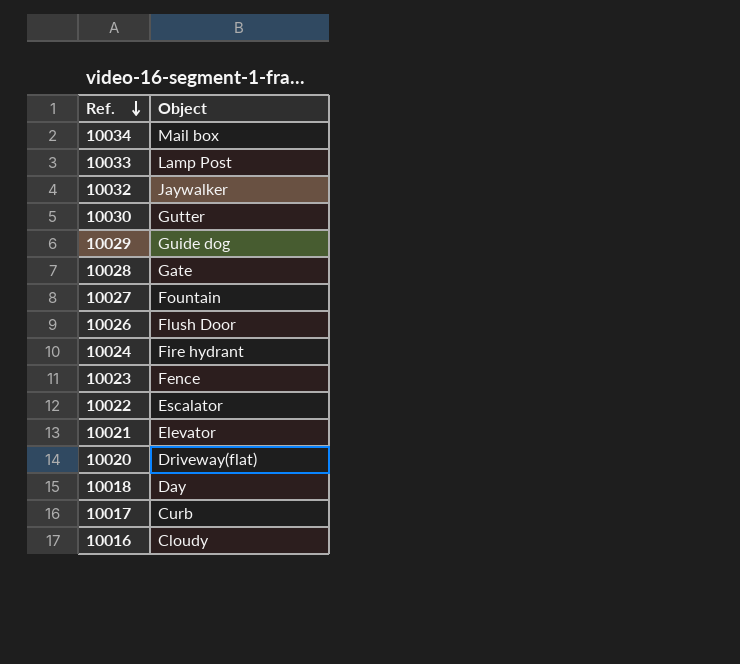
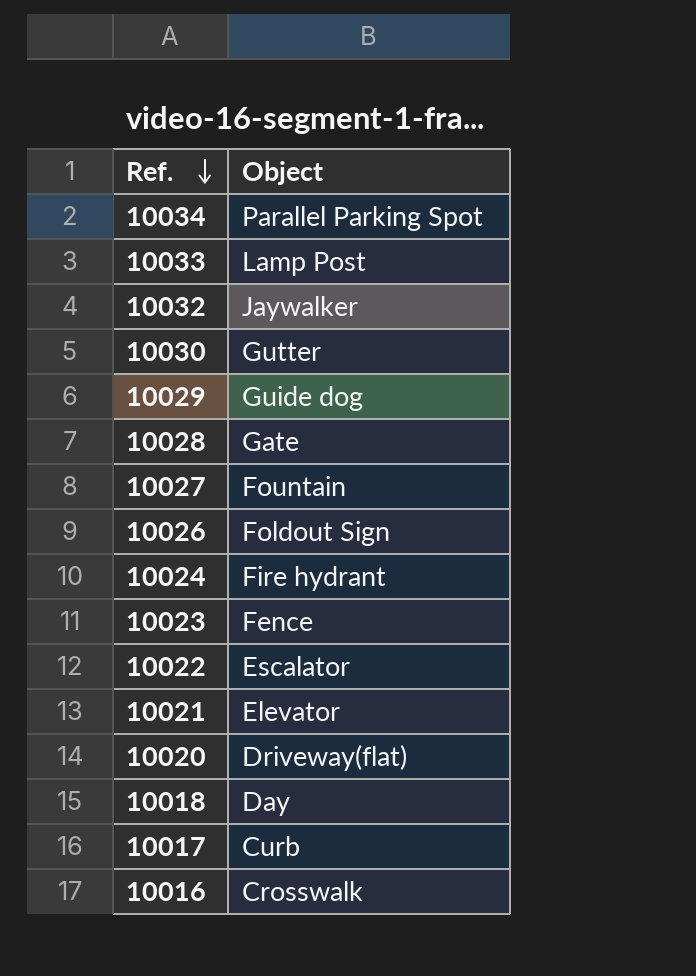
10034 | Object: Mail box -> Parallel Parking Spot
10026 | Object: Flush Door -> Foldout Sign
10016 | Object: Cloudy -> Crosswalk

